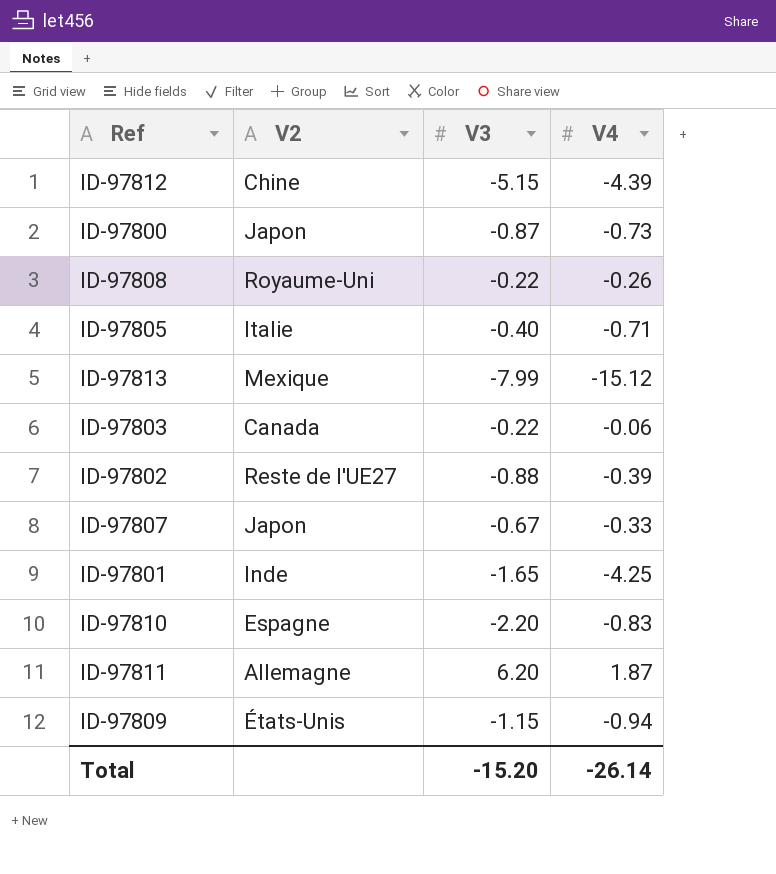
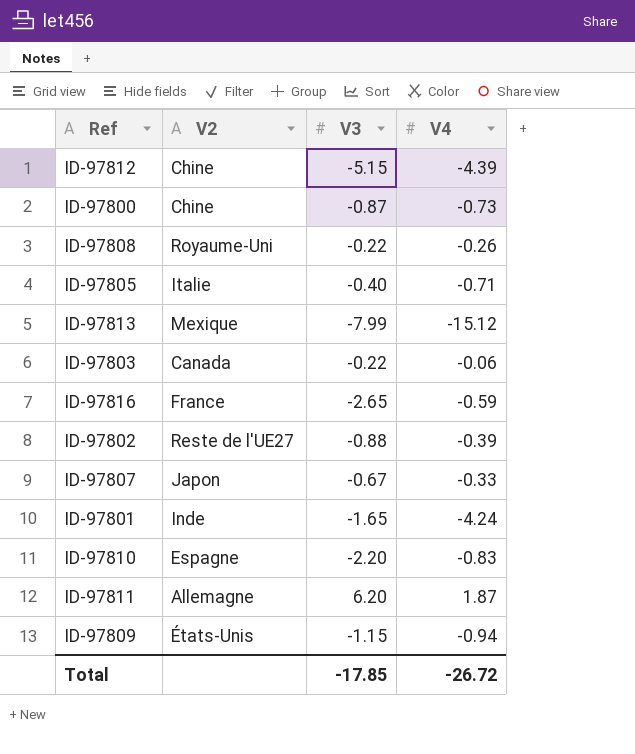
ID-97800 | V2: Japon -> Chine
row ID-97816: none -> France | -2.65 | -0.59
ID-97801 | V4: -4.25 -> -4.24
Total | V3: -15.20 -> -17.85
Total | V4: -26.14 -> -26.72

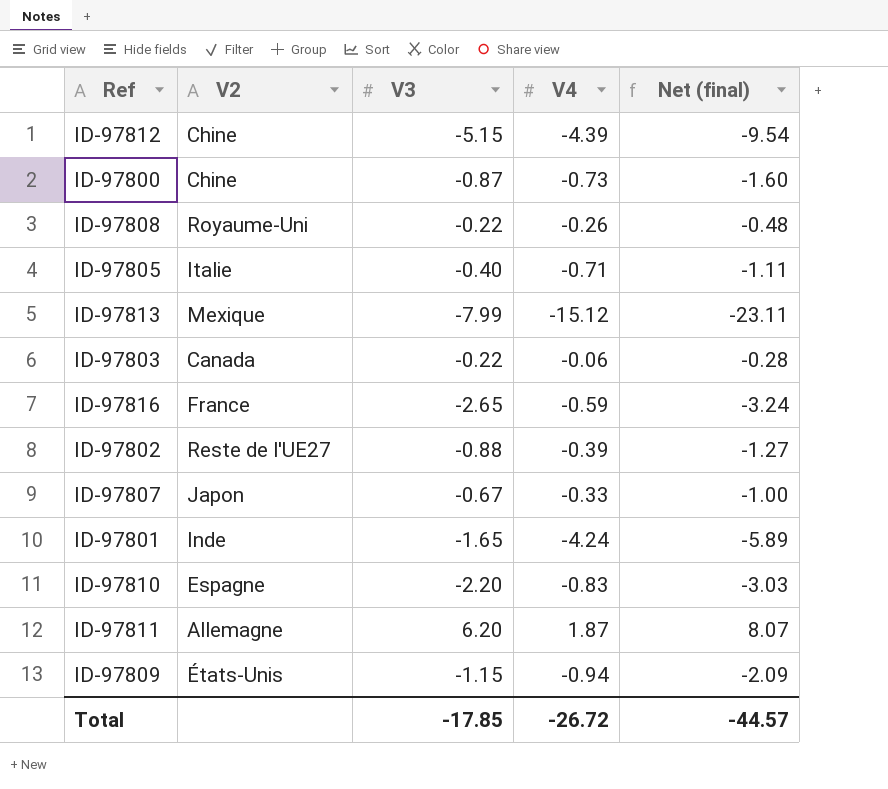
column Net (final) | formula: none -> [V3] + [V4]

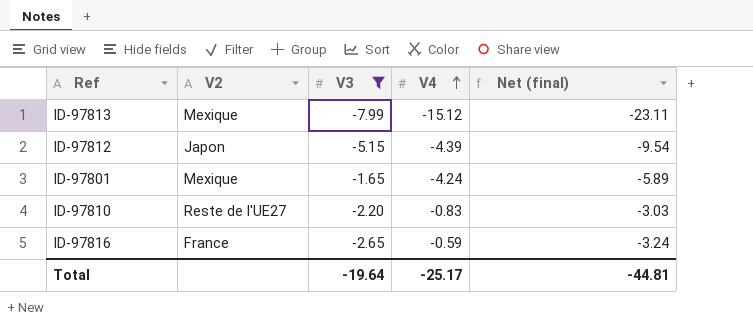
filter: none -> V3 <= -1.65
row order: none -> V4 ascending
ID-97812 | V2: Chine -> Japon
ID-97801 | V2: Inde -> Mexique
ID-97810 | V2: Espagne -> Reste de l'UE27
Total | V3: -17.85 -> -19.64
Total | V4: -26.72 -> -25.17
Total | Net (final): -44.57 -> -44.81

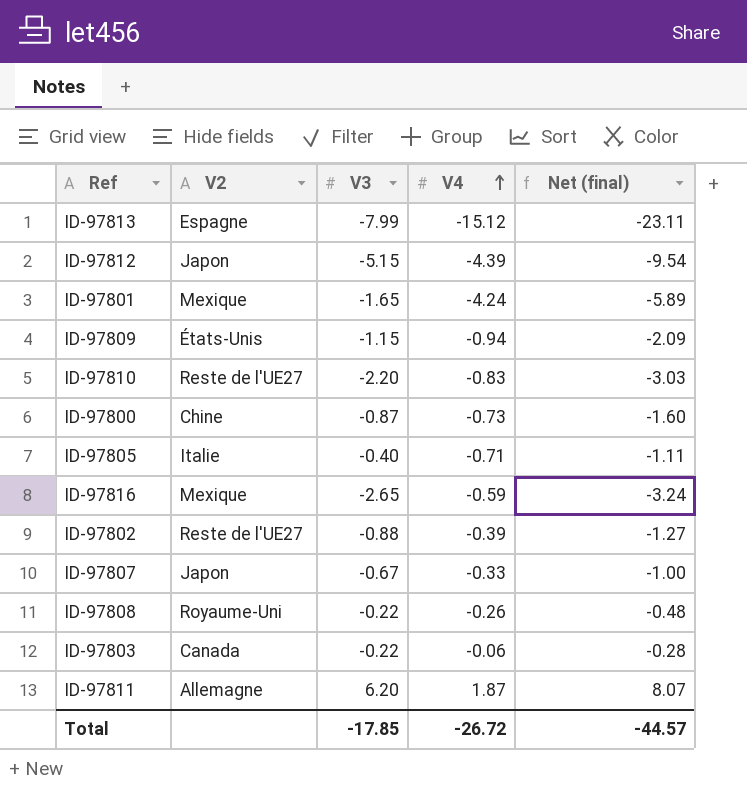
filter: V3 <= -1.65 -> none
ID-97813 | V2: Mexique -> Espagne
ID-97816 | V2: France -> Mexique
Total | V3: -19.64 -> -17.85
Total | V4: -25.17 -> -26.72
Total | Net (final): -44.81 -> -44.57

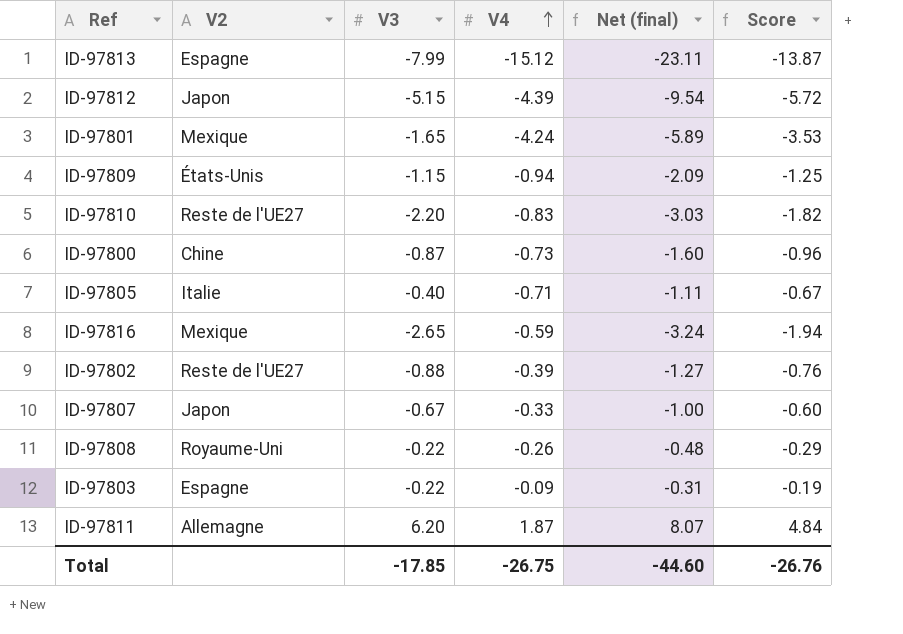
column Score | formula: none -> [Net (final)] * 0.6
ID-97803 | V2: Canada -> Espagne
ID-97803 | V4: -0.06 -> -0.09
ID-97803 | Net (final): -0.28 -> -0.31
Total | V4: -26.72 -> -26.75
Total | Net (final): -44.57 -> -44.60

